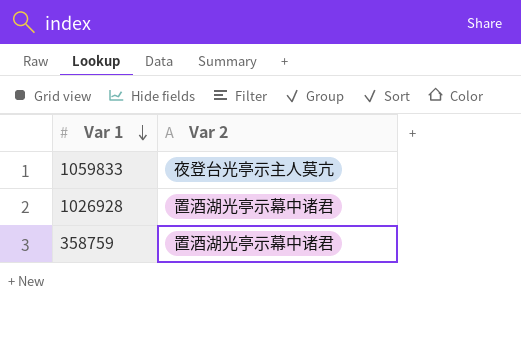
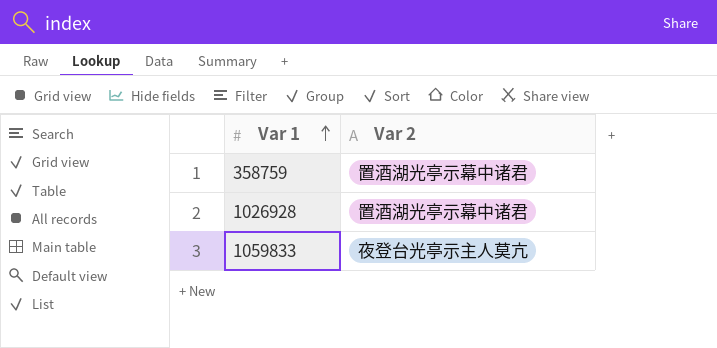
row order: Var 1 descending -> Var 1 ascending

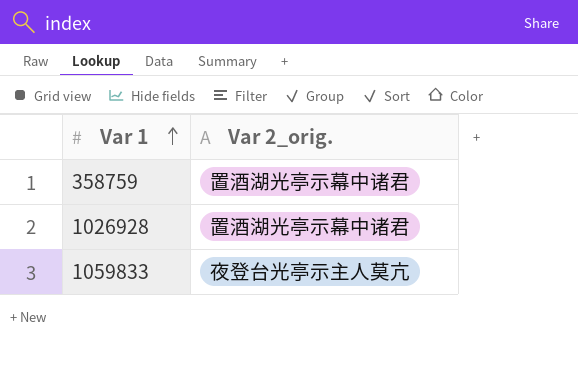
column name: Var 2 -> Var 2_orig.

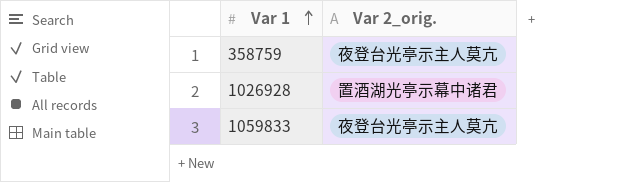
358759 | Var 2_orig.: 置酒湖光亭示幕中诸君 -> 夜登台光亭示主人莫亢

